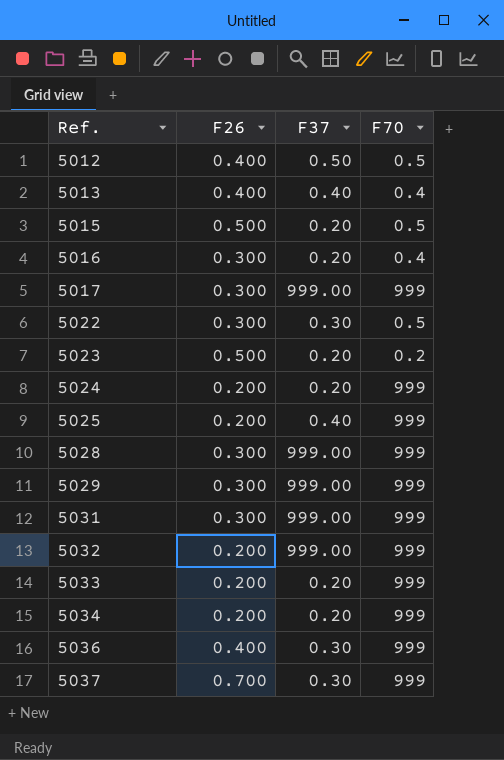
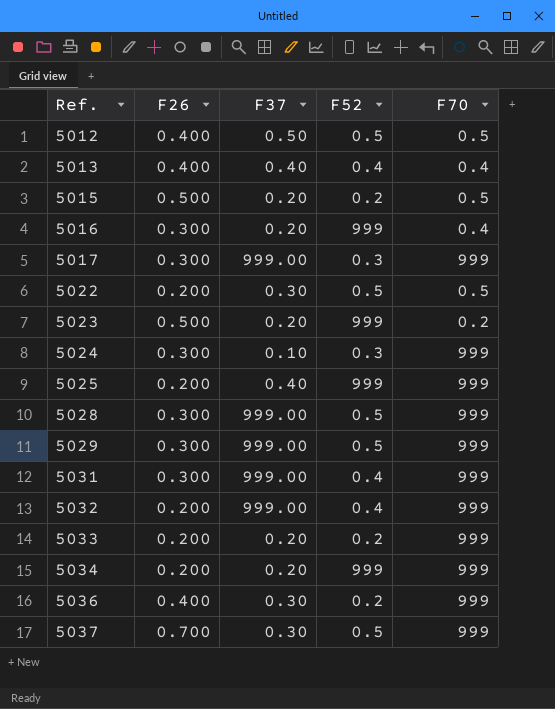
column F52 | position: none -> 4
5022 | F26: 0.300 -> 0.200
5024 | F26: 0.200 -> 0.300
5024 | F37: 0.20 -> 0.10

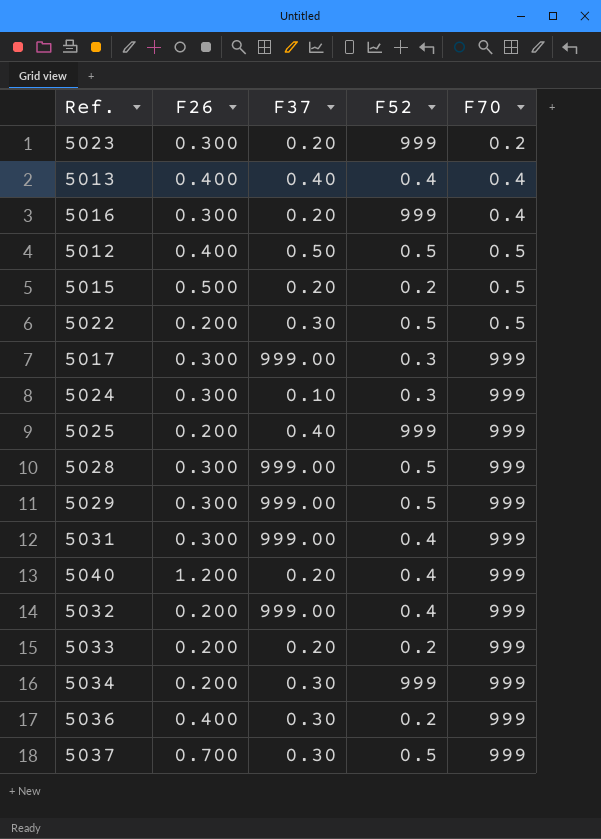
row order: Ref. ascending -> F70 ascending
5023 | F26: 0.500 -> 0.300
row 5040: none -> 1.200 | 0.20 | 0.4 | 999
5034 | F37: 0.20 -> 0.30

